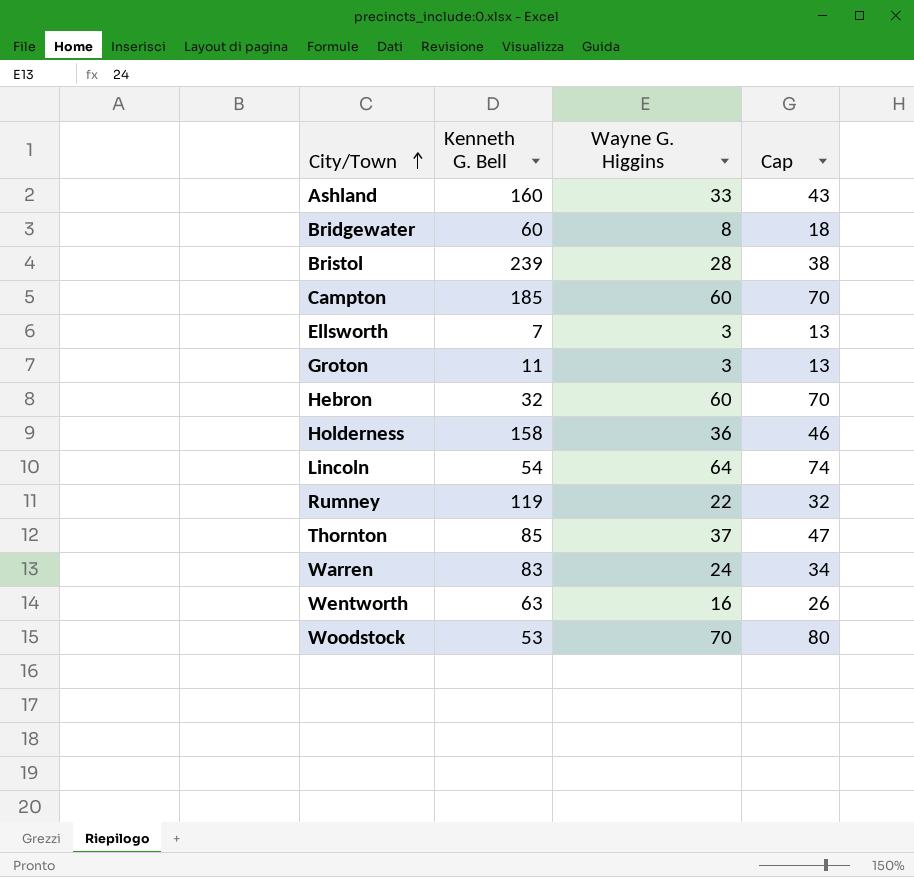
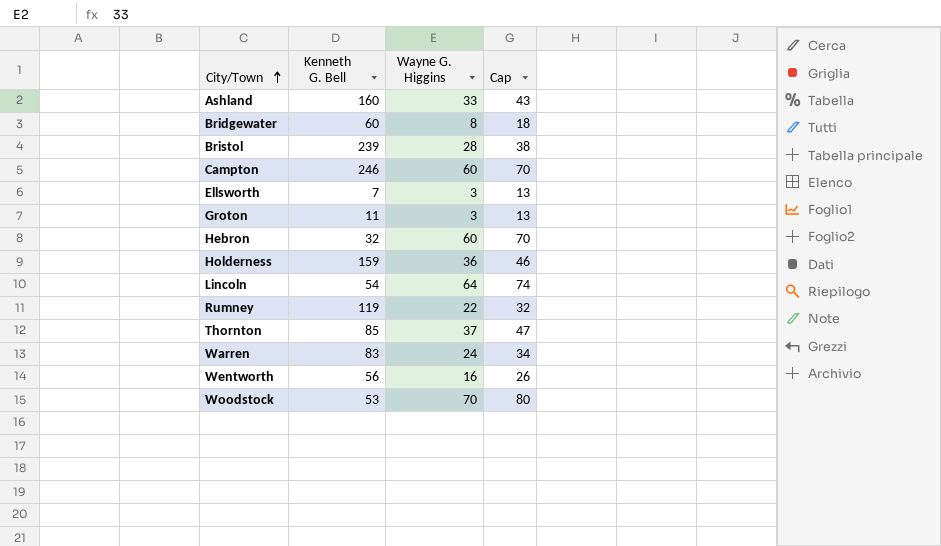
Campton | Kenneth G. Bell: 185 -> 246
Holderness | Kenneth G. Bell: 158 -> 159
Wentworth | Kenneth G. Bell: 63 -> 56

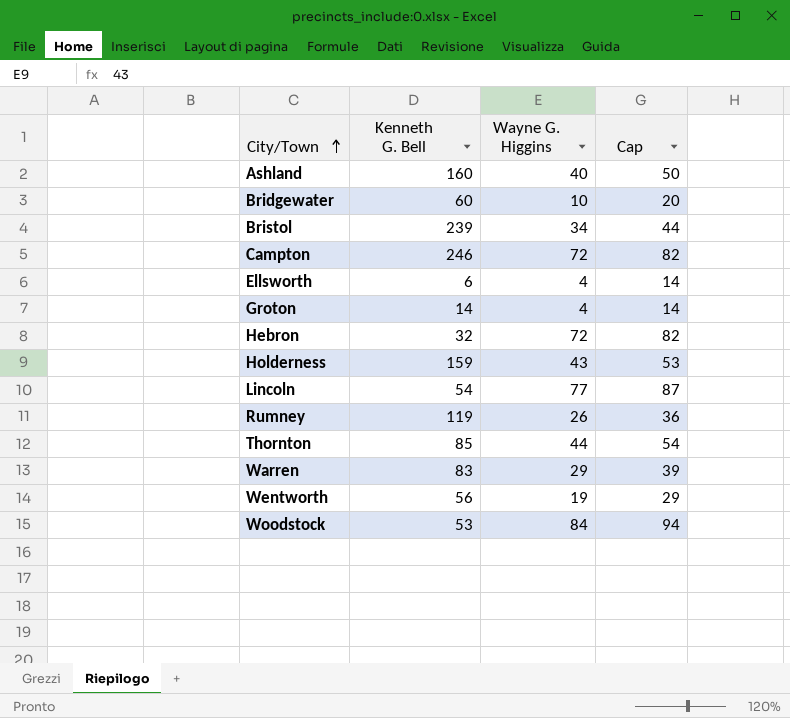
Ashland | Wayne G. Higgins: 33 -> 40
Ashland | Cap: 43 -> 50
Bridgewater | Wayne G. Higgins: 8 -> 10
Bridgewater | Cap: 18 -> 20
Bristol | Wayne G. Higgins: 28 -> 34
Bristol | Cap: 38 -> 44
Campton | Wayne G. Higgins: 60 -> 72
Campton | Cap: 70 -> 82
Ellsworth | Kenneth G. Bell: 7 -> 6
Ellsworth | Wayne G. Higgins: 3 -> 4
Ellsworth | Cap: 13 -> 14
Groton | Kenneth G. Bell: 11 -> 14
Groton | Wayne G. Higgins: 3 -> 4
Groton | Cap: 13 -> 14
Hebron | Wayne G. Higgins: 60 -> 72
Hebron | Cap: 70 -> 82
Holderness | Wayne G. Higgins: 36 -> 43
Holderness | Cap: 46 -> 53
Lincoln | Wayne G. Higgins: 64 -> 77
Lincoln | Cap: 74 -> 87
Rumney | Wayne G. Higgins: 22 -> 26
Rumney | Cap: 32 -> 36
Thornton | Wayne G. Higgins: 37 -> 44
Thornton | Cap: 47 -> 54
Warren | Wayne G. Higgins: 24 -> 29
Warren | Cap: 34 -> 39
Wentworth | Wayne G. Higgins: 16 -> 19
Wentworth | Cap: 26 -> 29
Woodstock | Wayne G. Higgins: 70 -> 84
Woodstock | Cap: 80 -> 94

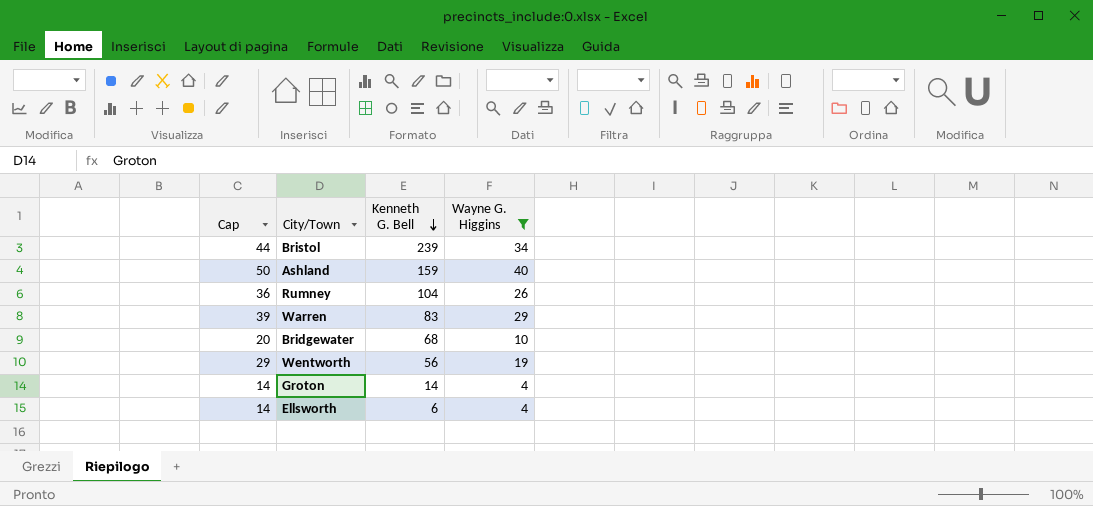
filter: none -> Wayne G. Higgins <= 40
row order: City/Town ascending -> Kenneth G. Bell descending
column Cap | position: 4 -> 1
Ashland | Kenneth G. Bell: 160 -> 159
Rumney | Kenneth G. Bell: 119 -> 104
Bridgewater | Kenneth G. Bell: 60 -> 68

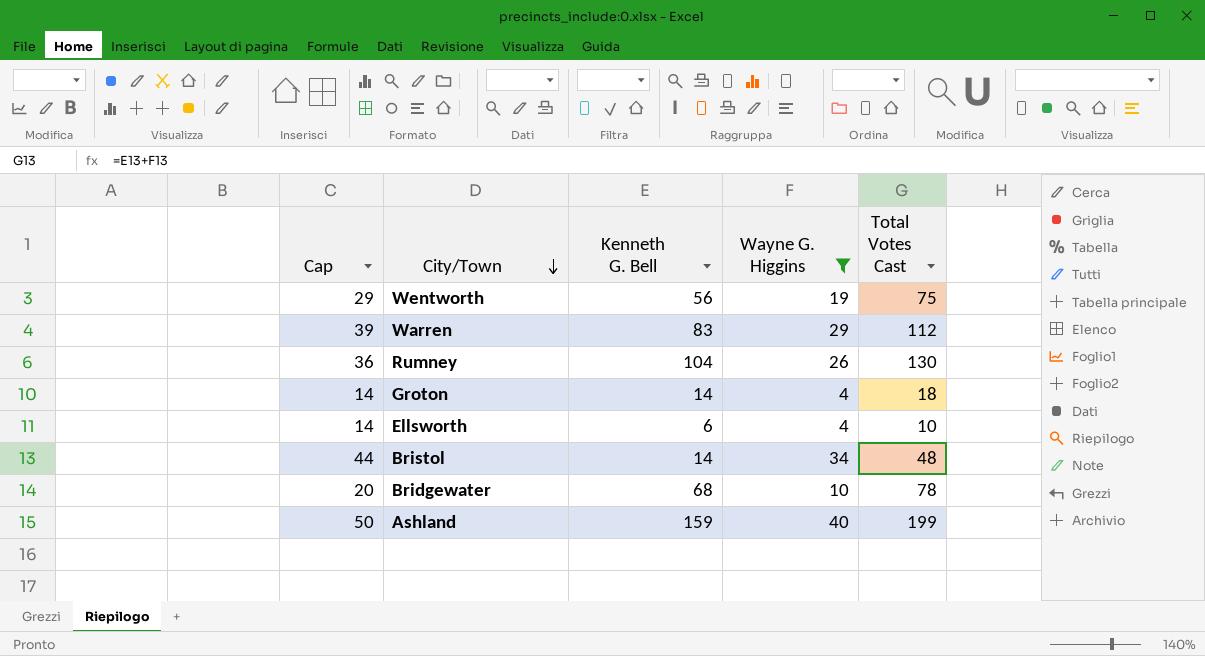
row order: Kenneth G. Bell descending -> City/Town descending
column Total Votes Cast | formula: none -> [Kenneth G. Bell] + [Wayne G. Higgins]
Bristol | Kenneth G. Bell: 239 -> 14

